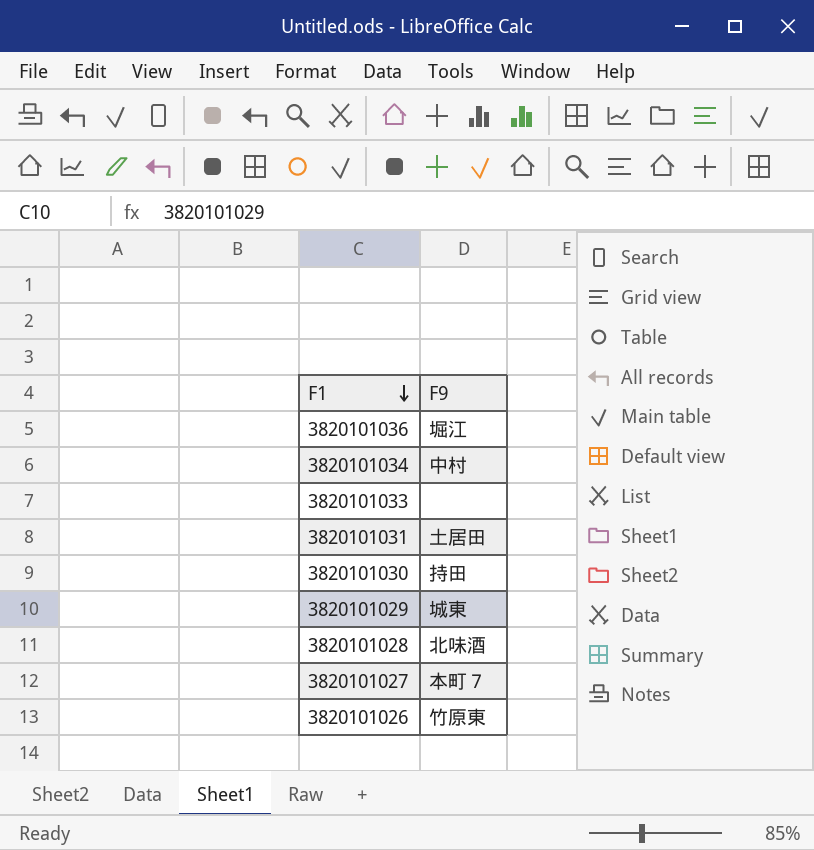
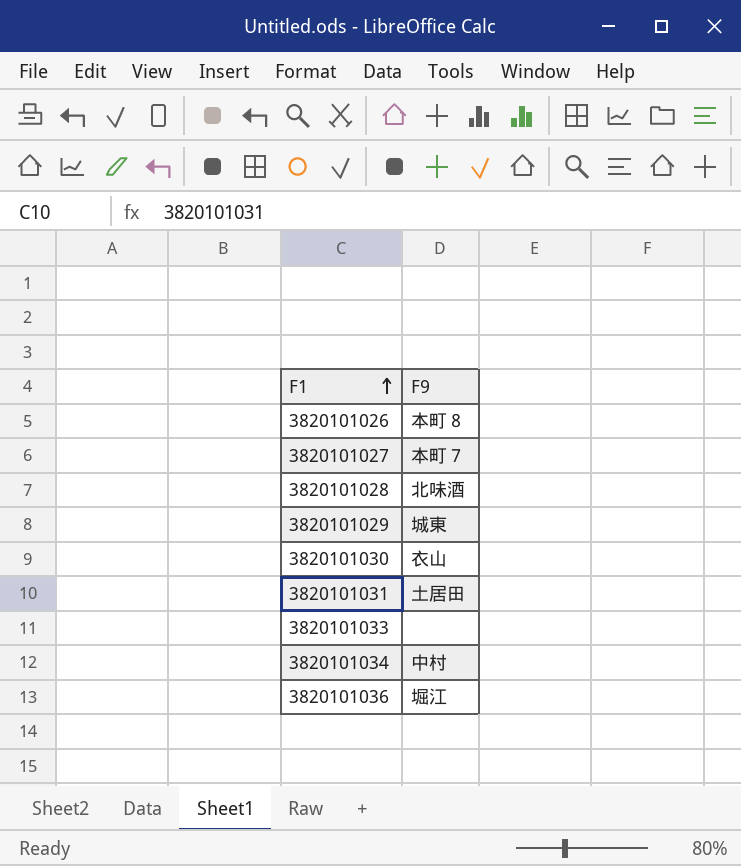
row order: F1 descending -> F1 ascending
3820101026 | F9: 竹原東 -> 本町８
3820101030 | F9: 持田 -> 衣山

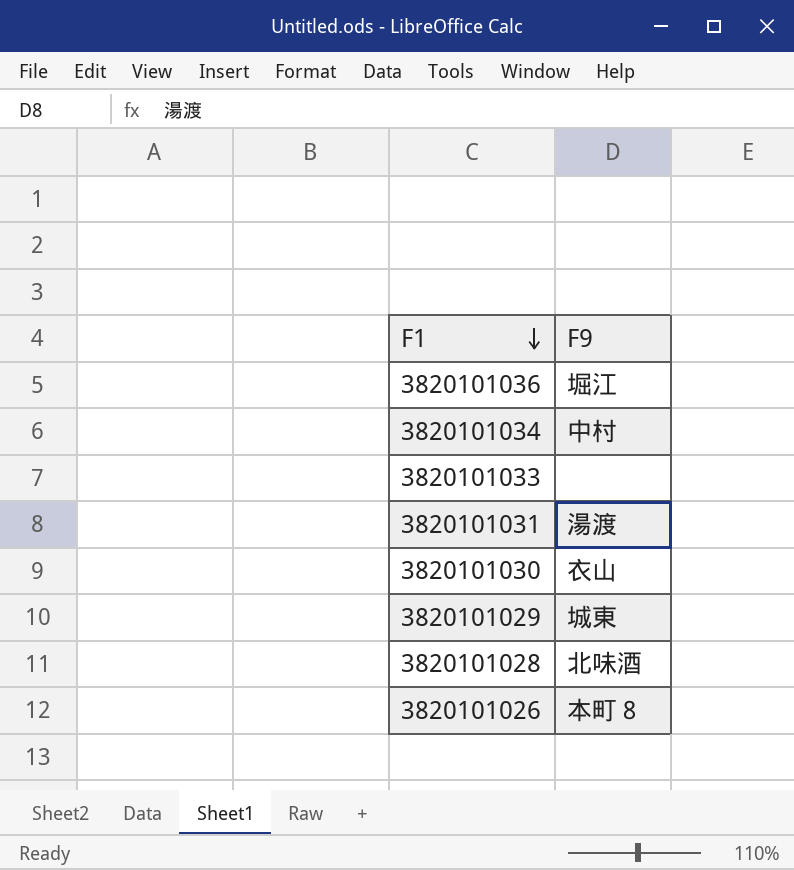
row order: F1 ascending -> F1 descending
row 3820101027: 本町７ -> none
3820101031 | F9: 土居田 -> 湯渡

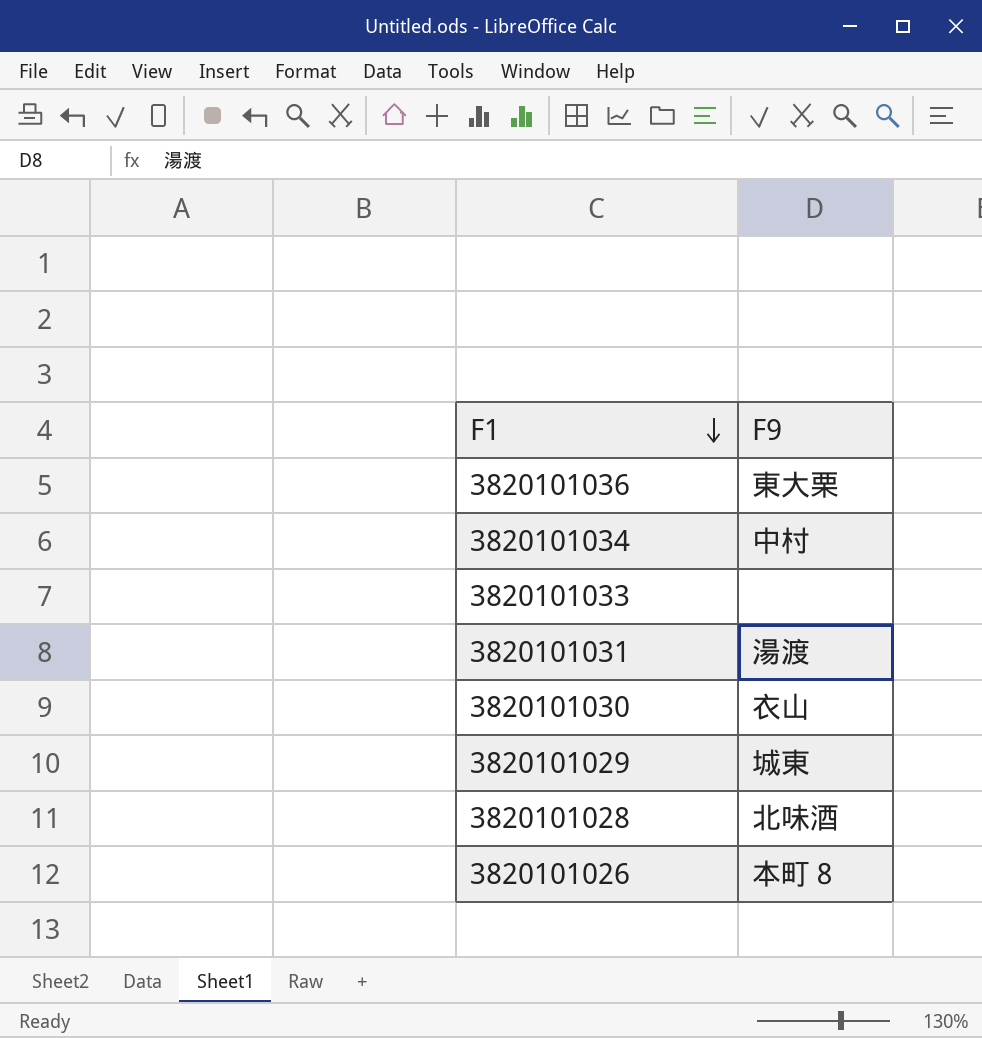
3820101036 | F9: 堀江 -> 東大栗

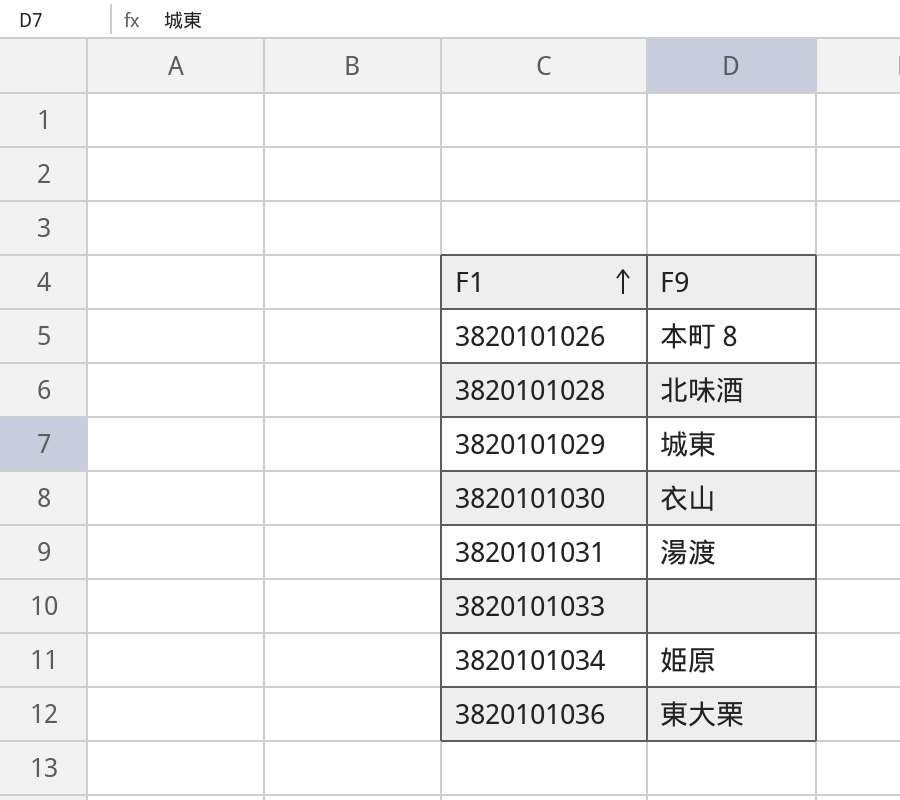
row order: F1 descending -> F1 ascending
3820101034 | F9: 中村 -> 姫原

